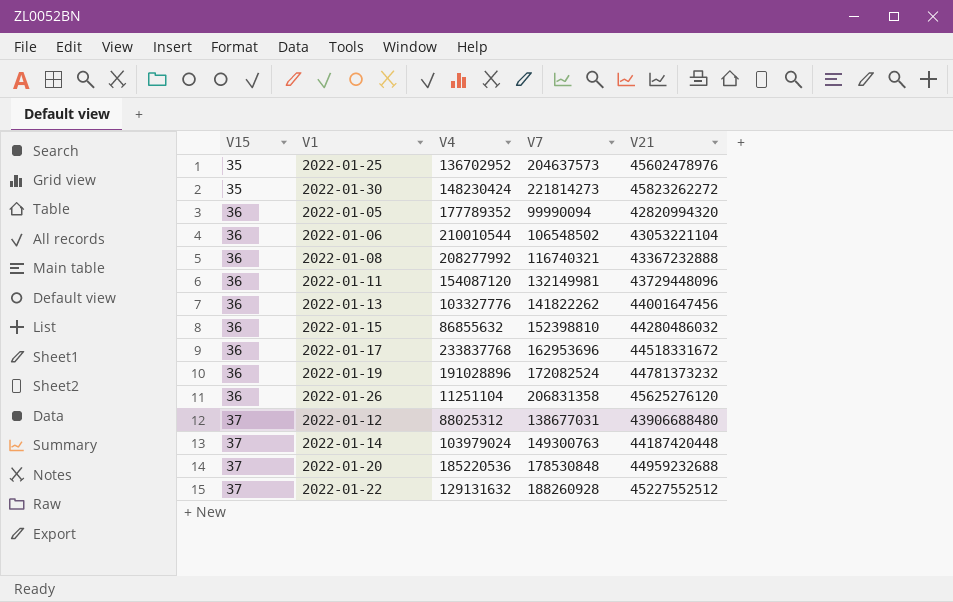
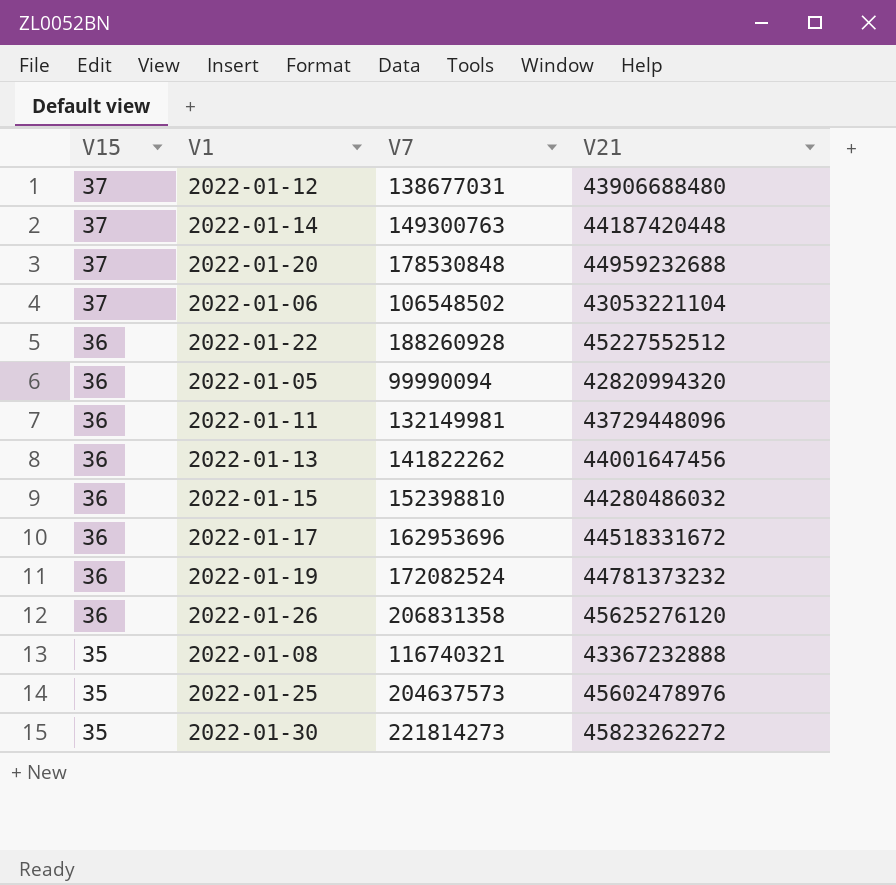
row order: V15 ascending -> V15 descending
column V4 | position: 3 -> none
2022-01-06 | V15: 36 -> 37
2022-01-22 | V15: 37 -> 36
2022-01-08 | V15: 36 -> 35

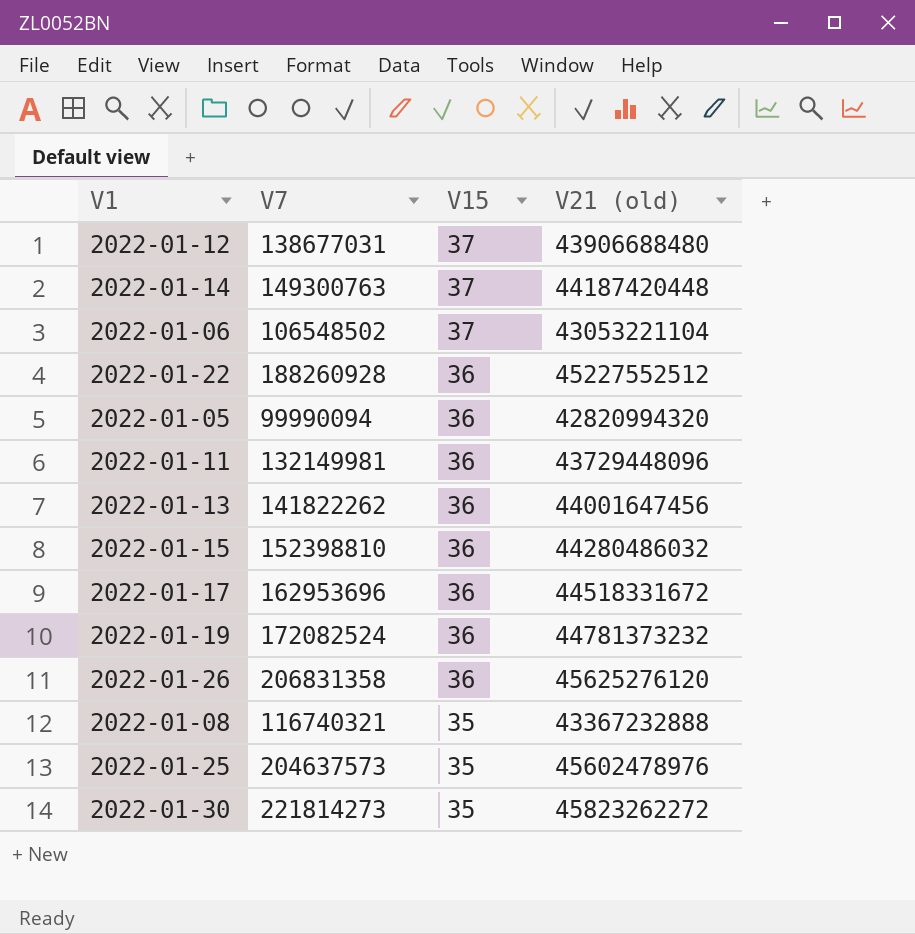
column V15 | position: 1 -> 3
column name: V21 -> V21 (old)
row 2022-01-20: 37 | 178530848 | 44959232688 -> none

